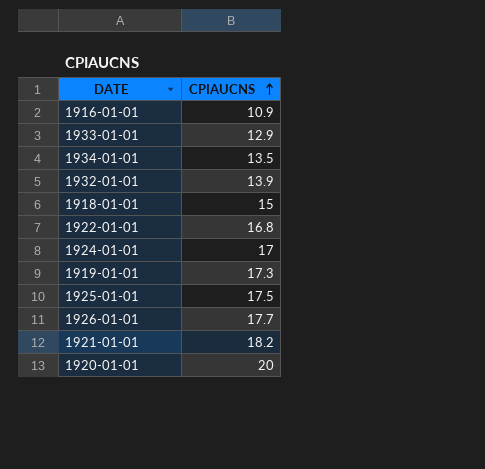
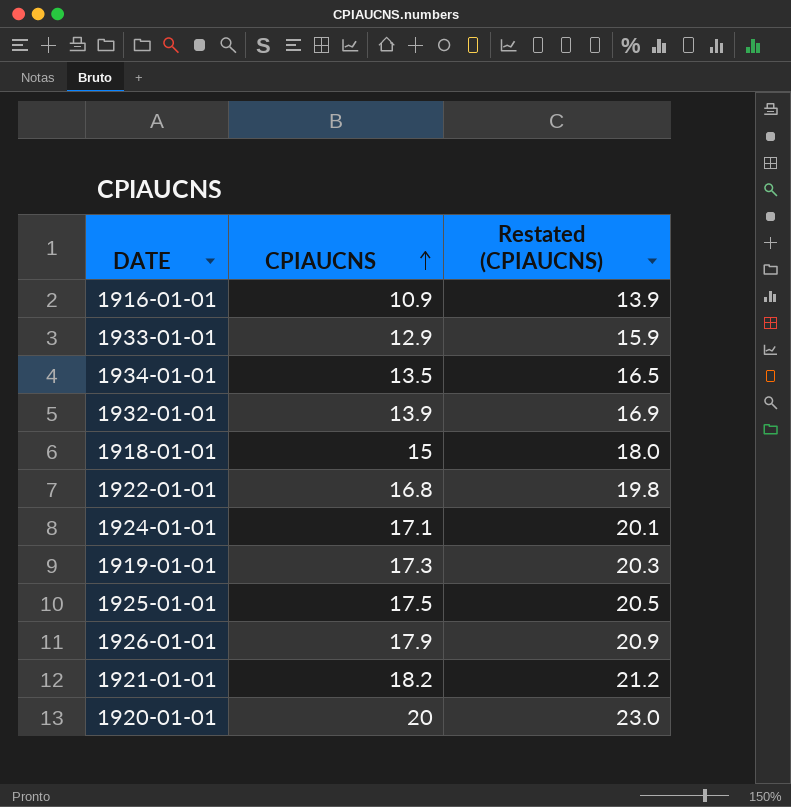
column Restated (CPIAUCNS) | formula: none -> [CPIAUCNS] + 3
1924-01-01 | CPIAUCNS: 17 -> 17.1
1926-01-01 | CPIAUCNS: 17.7 -> 17.9

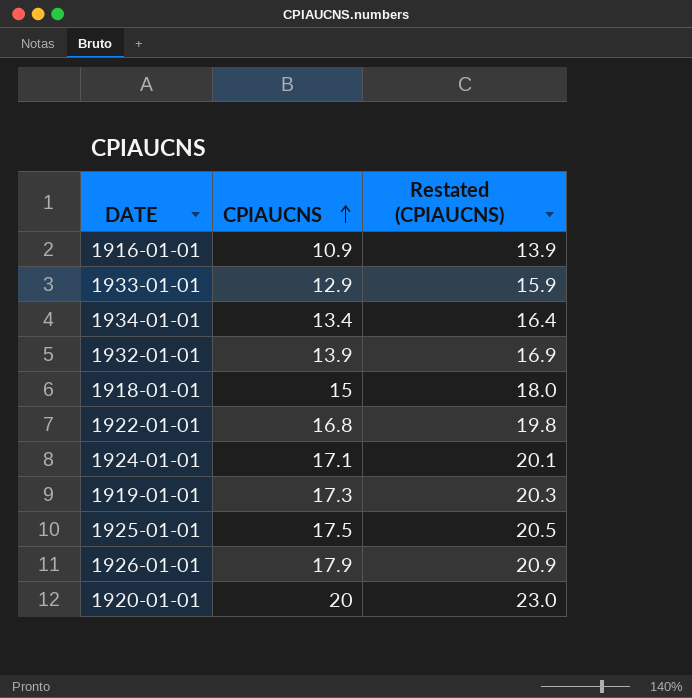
row 1921-01-01: 18.2 | 21.2 -> none
1934-01-01 | CPIAUCNS: 13.5 -> 13.4
1934-01-01 | Restated (CPIAUCNS): 16.5 -> 16.4

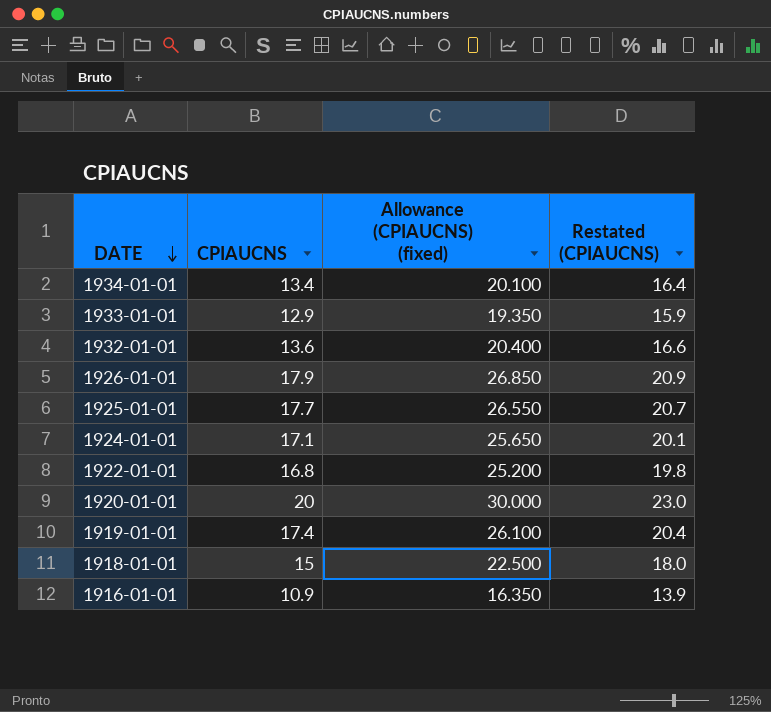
row order: CPIAUCNS ascending -> DATE descending
column Allowance (CPIAUCNS) (fixed) | formula: none -> [CPIAUCNS] * 1.5
1932-01-01 | CPIAUCNS: 13.9 -> 13.6
1932-01-01 | Restated (CPIAUCNS): 16.9 -> 16.6
1925-01-01 | CPIAUCNS: 17.5 -> 17.7
1925-01-01 | Restated (CPIAUCNS): 20.5 -> 20.7
1919-01-01 | CPIAUCNS: 17.3 -> 17.4
1919-01-01 | Restated (CPIAUCNS): 20.3 -> 20.4

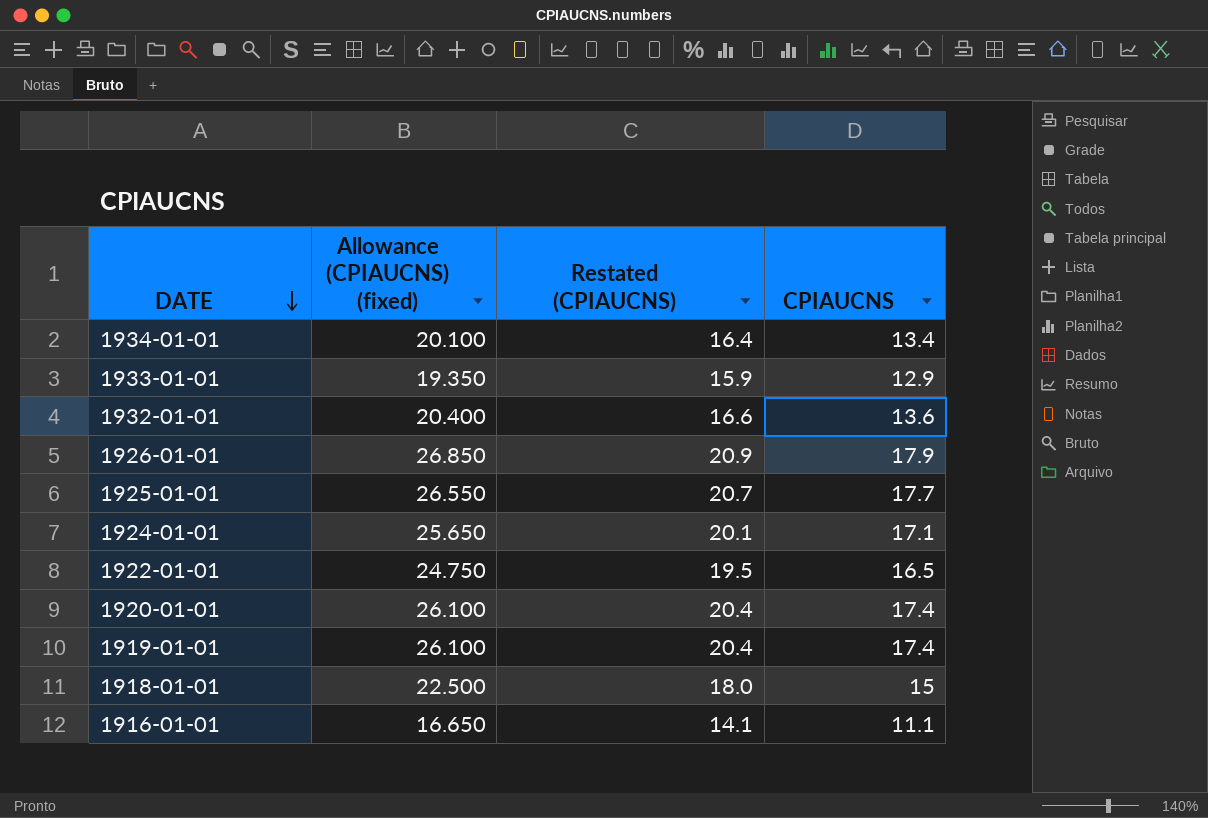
column CPIAUCNS | position: 2 -> 4
1922-01-01 | Allowance (CPIAUCNS) (fixed): 25.200 -> 24.750
1922-01-01 | Restated (CPIAUCNS): 19.8 -> 19.5
1922-01-01 | CPIAUCNS: 16.8 -> 16.5
1920-01-01 | Allowance (CPIAUCNS) (fixed): 30.000 -> 26.100
1920-01-01 | Restated (CPIAUCNS): 23.0 -> 20.4
1920-01-01 | CPIAUCNS: 20 -> 17.4
1916-01-01 | Allowance (CPIAUCNS) (fixed): 16.350 -> 16.650
1916-01-01 | Restated (CPIAUCNS): 13.9 -> 14.1
1916-01-01 | CPIAUCNS: 10.9 -> 11.1

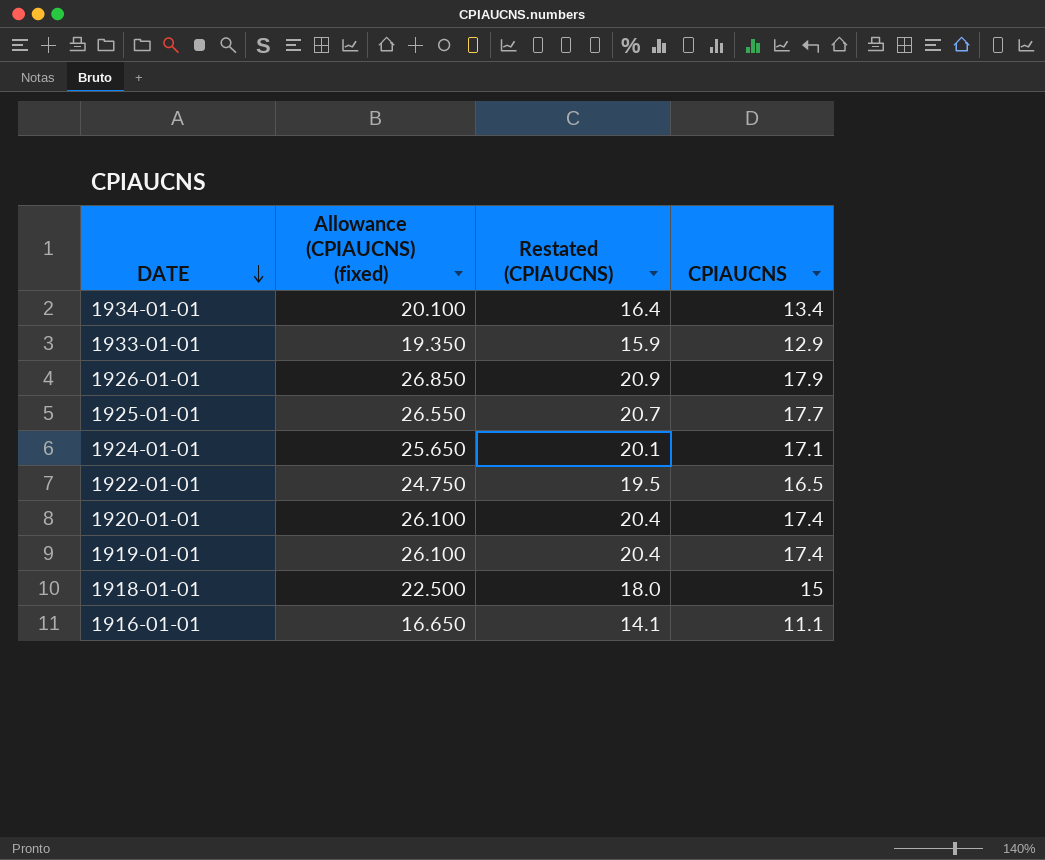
row 1932-01-01: 20.400 | 16.6 | 13.6 -> none

